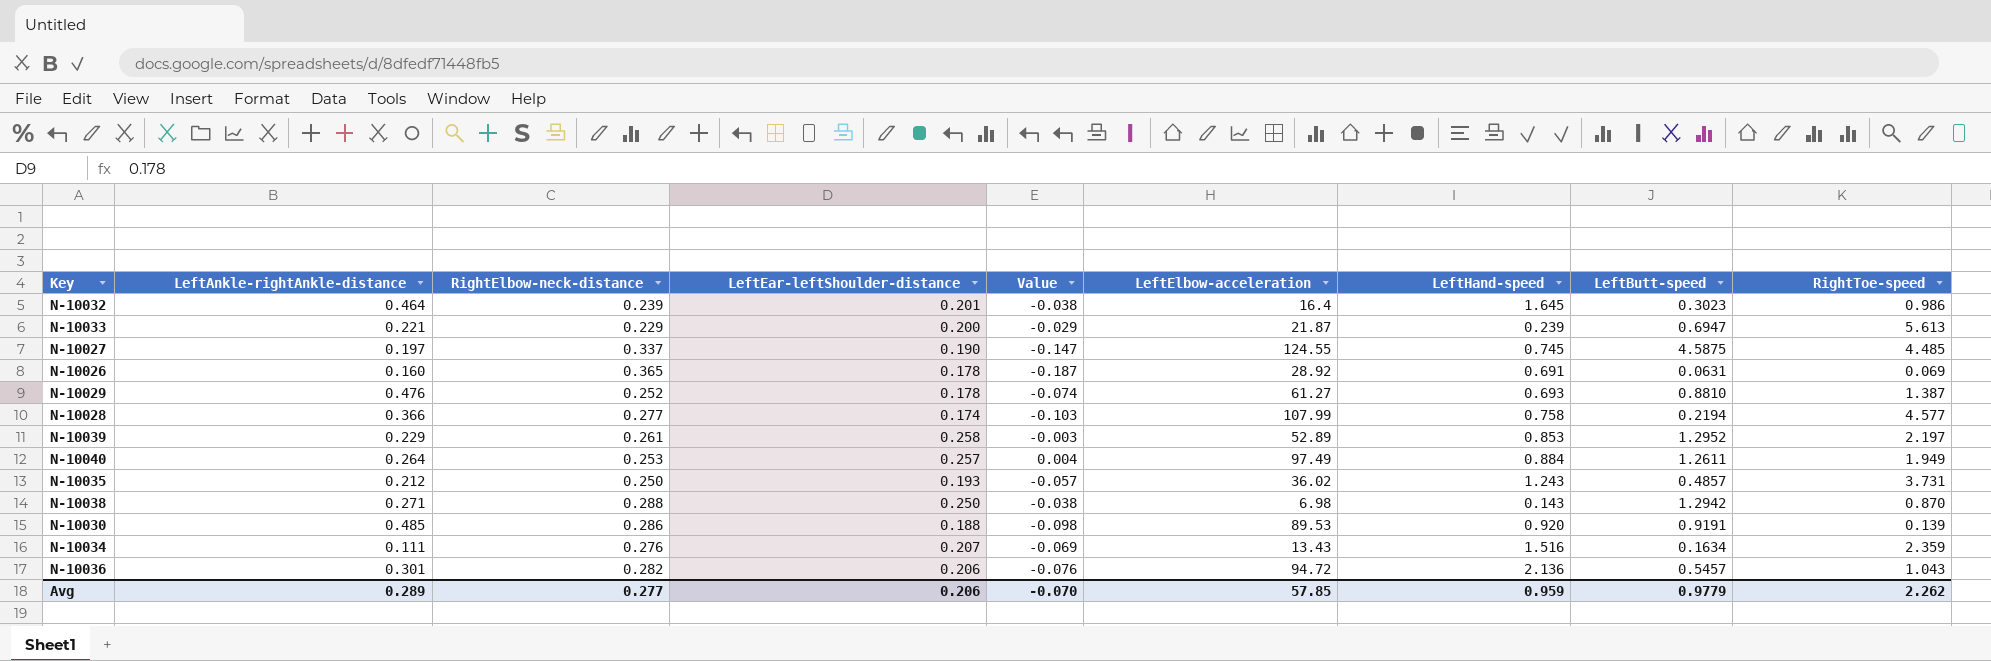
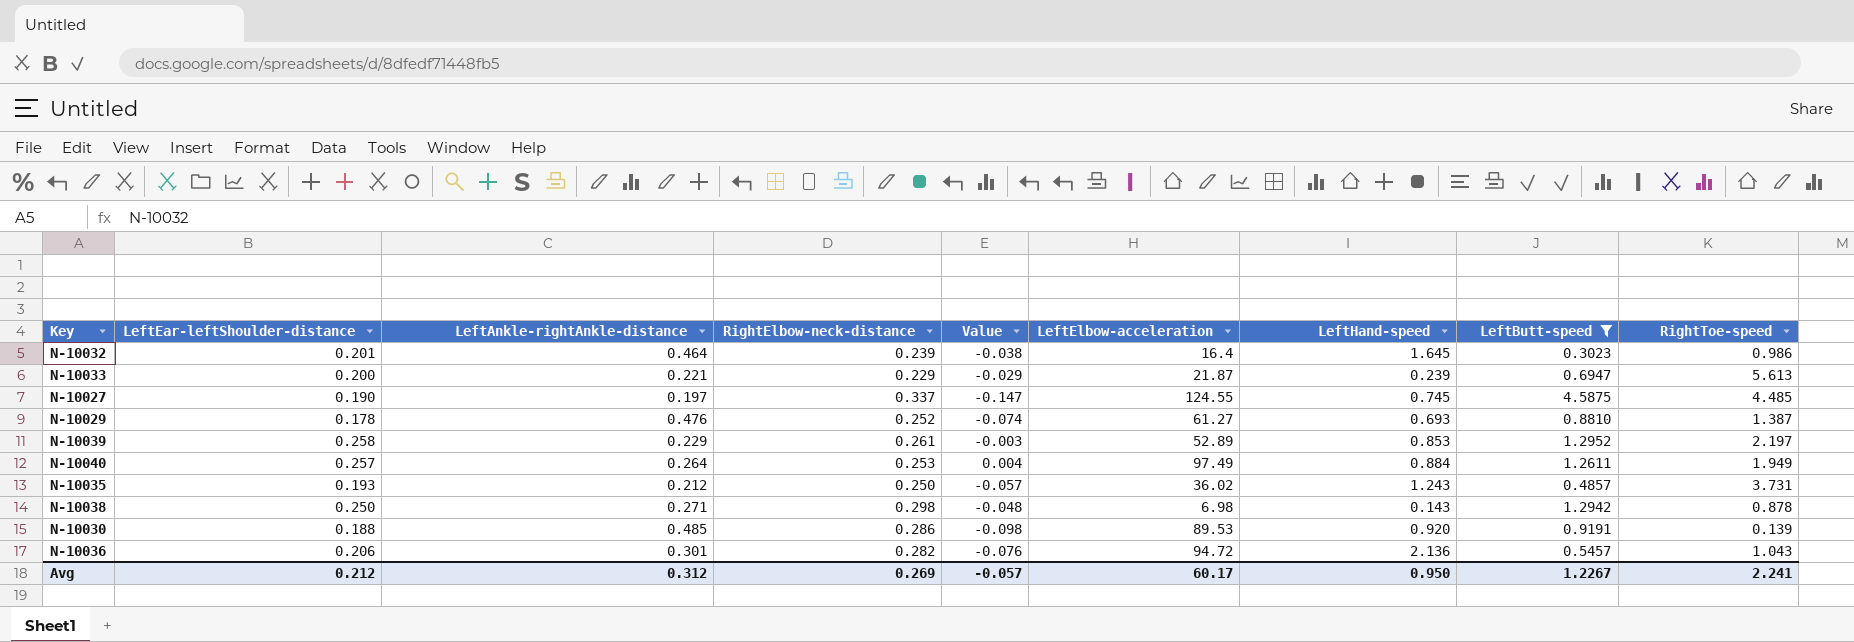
filter: none -> LeftButt-speed >= 0.3023
column LeftEar-leftShoulder-distance | position: 4 -> 2
N-10038 | RightElbow-neck-distance: 0.288 -> 0.298
N-10038 | Value: -0.038 -> -0.048
N-10038 | RightToe-speed: 0.870 -> 0.878
Avg | LeftEar-leftShoulder-distance: 0.206 -> 0.212
Avg | LeftAnkle-rightAnkle-distance: 0.289 -> 0.312
Avg | RightElbow-neck-distance: 0.277 -> 0.269
Avg | Value: -0.070 -> -0.057
Avg | LeftElbow-acceleration: 57.85 -> 60.17
Avg | LeftHand-speed: 0.959 -> 0.950
Avg | LeftButt-speed: 0.9779 -> 1.2267
Avg | RightToe-speed: 2.262 -> 2.241

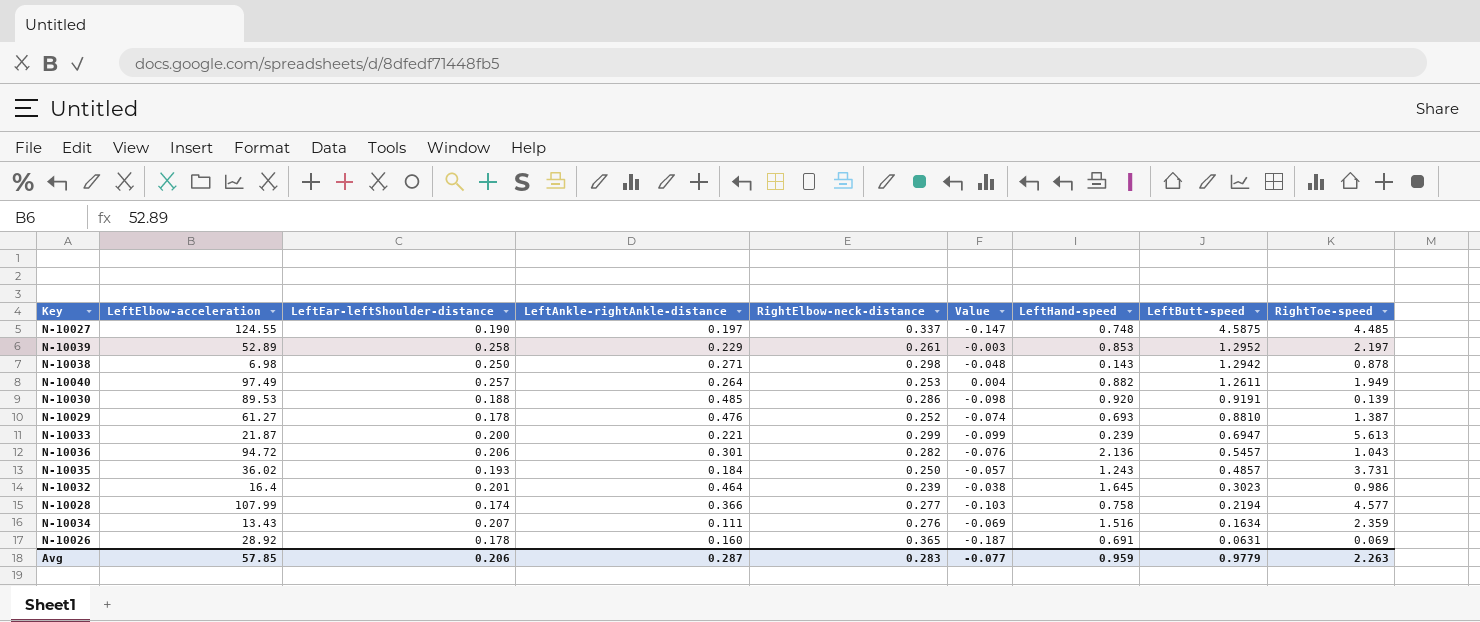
filter: LeftButt-speed >= 0.3023 -> none
row order: none -> LeftButt-speed descending
column LeftElbow-acceleration | position: 6 -> 2
N-10027 | LeftHand-speed: 0.745 -> 0.748
N-10040 | LeftHand-speed: 0.884 -> 0.882
N-10033 | RightElbow-neck-distance: 0.229 -> 0.299
N-10033 | Value: -0.029 -> -0.099
N-10035 | LeftAnkle-rightAnkle-distance: 0.212 -> 0.184
Avg | LeftElbow-acceleration: 60.17 -> 57.85
Avg | LeftEar-leftShoulder-distance: 0.212 -> 0.206
Avg | LeftAnkle-rightAnkle-distance: 0.312 -> 0.287
Avg | RightElbow-neck-distance: 0.269 -> 0.283
Avg | Value: -0.057 -> -0.077
Avg | LeftHand-speed: 0.950 -> 0.959
Avg | LeftButt-speed: 1.2267 -> 0.9779
Avg | RightToe-speed: 2.241 -> 2.263

